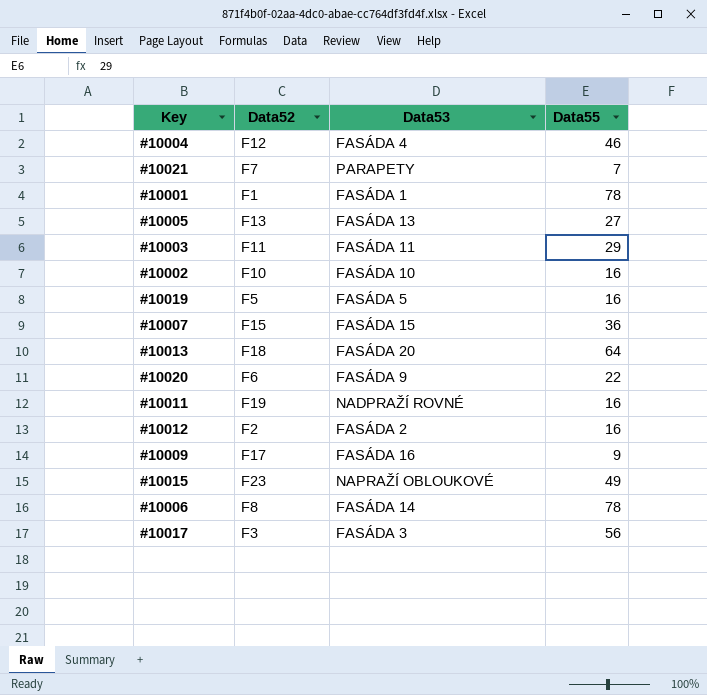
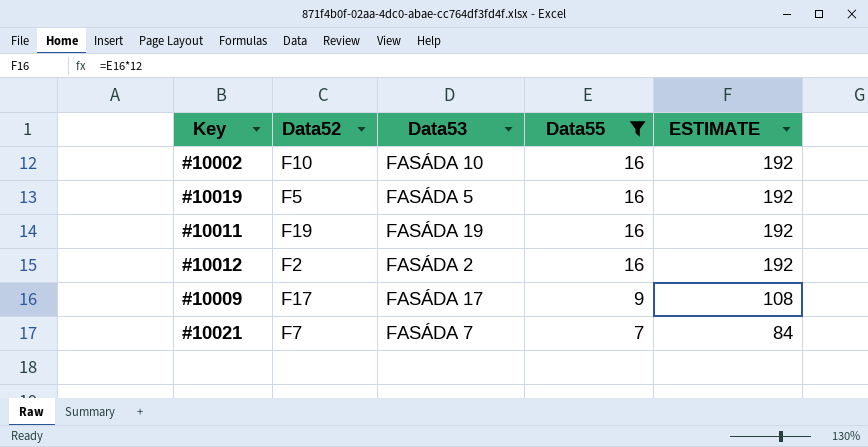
filter: none -> Data55 <= 16
row order: none -> Data55 descending
column ESTIMATE | formula: none -> [Data55] * 12
#10011 | Data53: NADPRAŽÍ ROVNÉ -> FASÁDA 19
#10009 | Data53: FASÁDA 16 -> FASÁDA 17
#10021 | Data53: PARAPETY -> FASÁDA 7

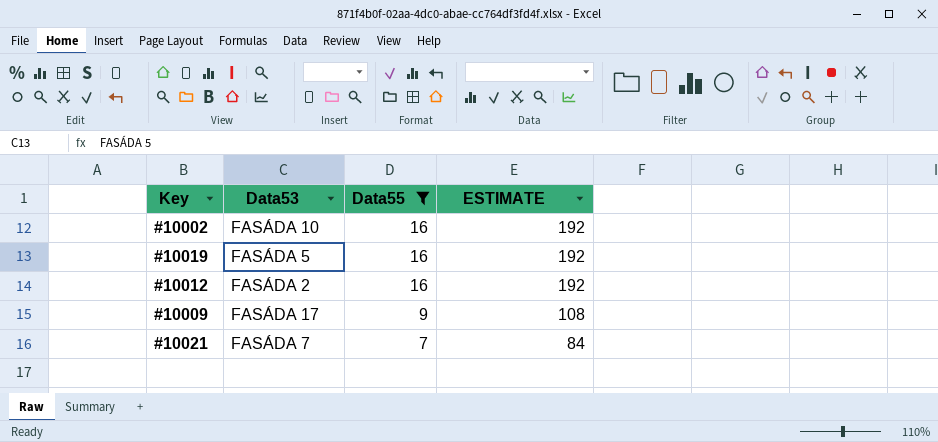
column Data52 | position: 2 -> none
row #10011: F19 | FASÁDA 19 | 16 | 192 -> none

